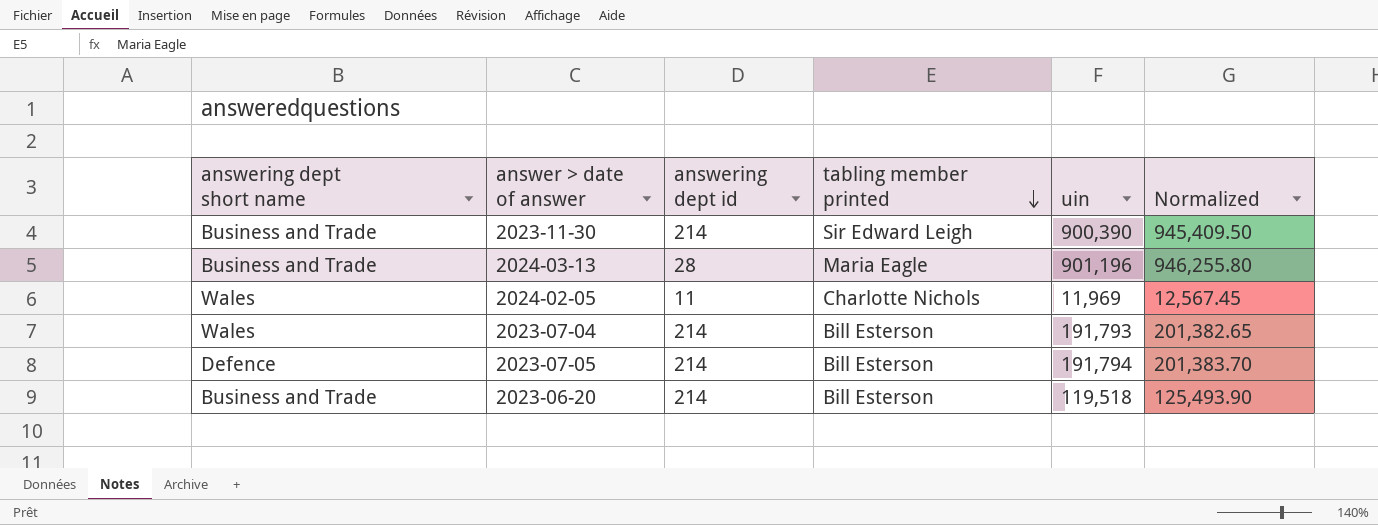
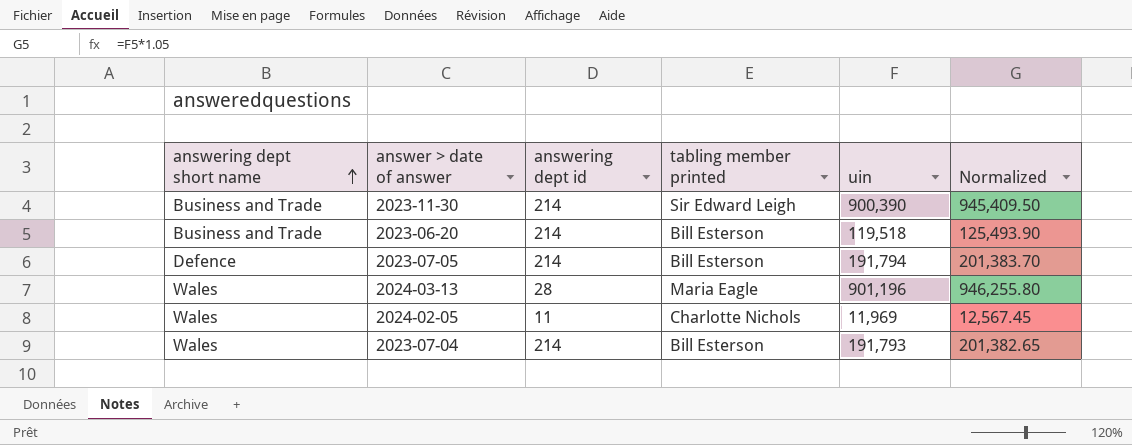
row order: tabling member printed descending -> answering dept short name ascending
2024-03-13 | answering dept short name: Business and Trade -> Wales

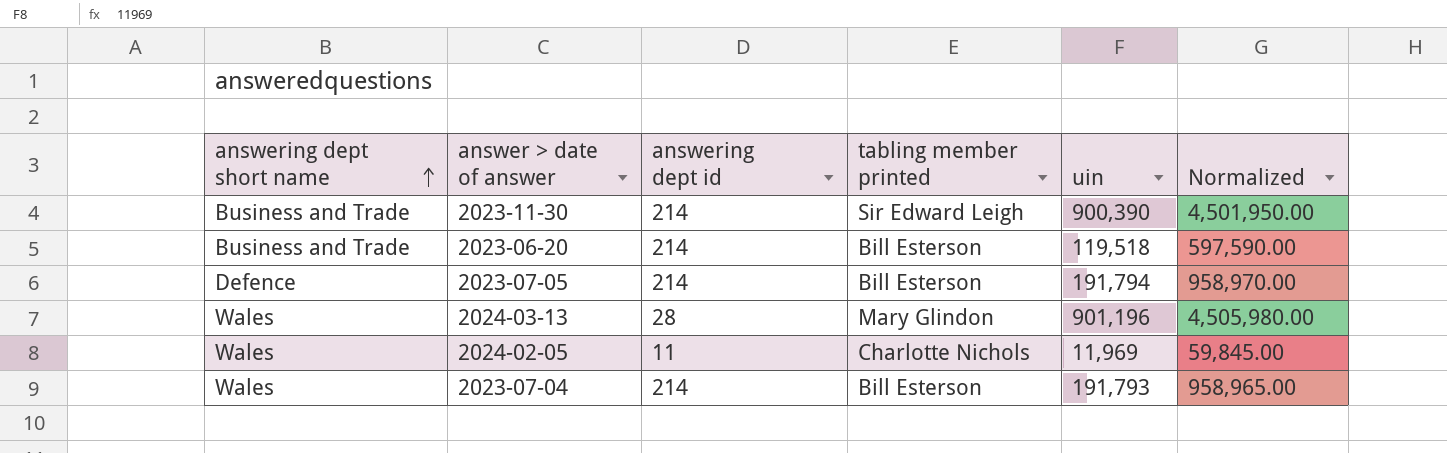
column Normalized | formula: [uin] * 1.05 -> [uin] * 5
2024-03-13 | tabling member printed: Maria Eagle -> Mary Glindon

